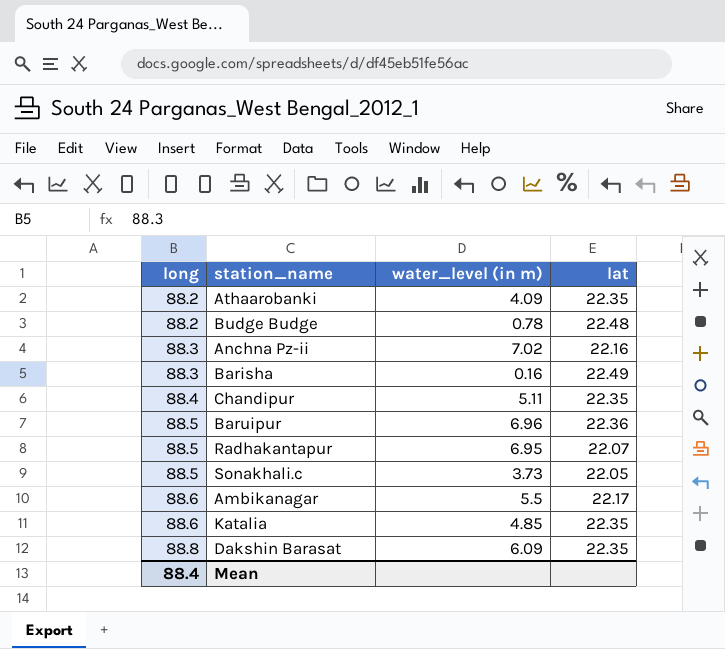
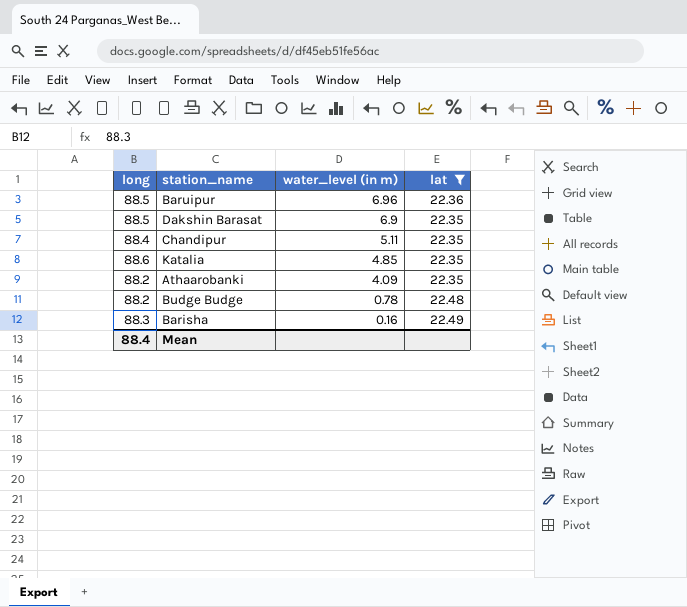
filter: none -> lat >= 22.35
row order: long ascending -> water_level (in m) descending
Dakshin Barasat | long: 88.8 -> 88.5
Dakshin Barasat | water_level (in m): 6.09 -> 6.9

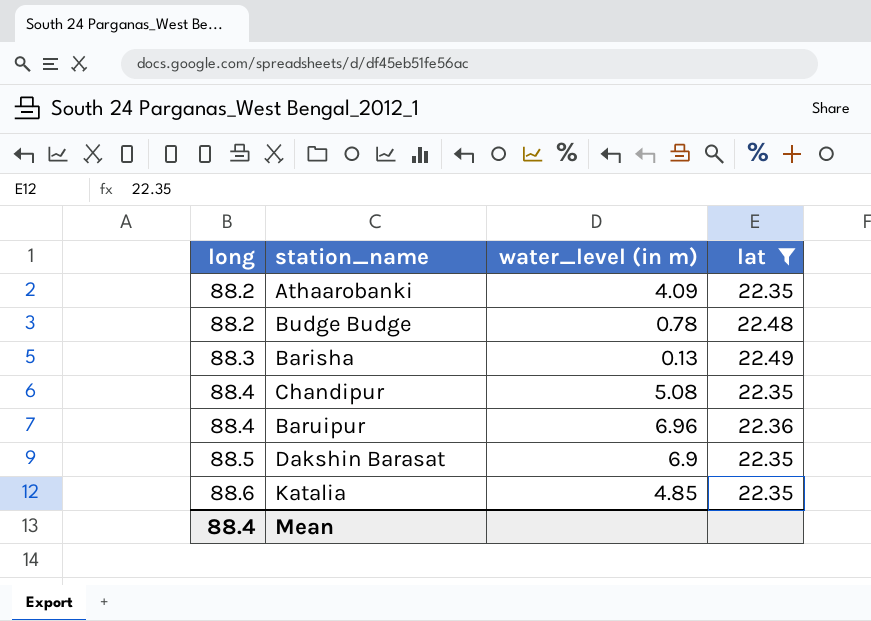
row order: water_level (in m) descending -> long ascending
Barisha | water_level (in m): 0.16 -> 0.13
Chandipur | water_level (in m): 5.11 -> 5.08
Baruipur | long: 88.5 -> 88.4

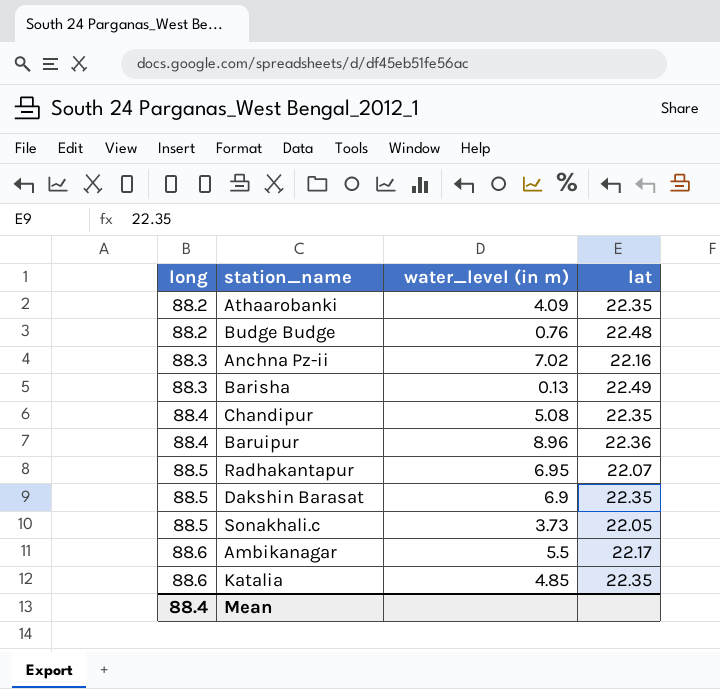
filter: lat >= 22.35 -> none
Budge Budge | water_level (in m): 0.78 -> 0.76
Baruipur | water_level (in m): 6.96 -> 8.96

